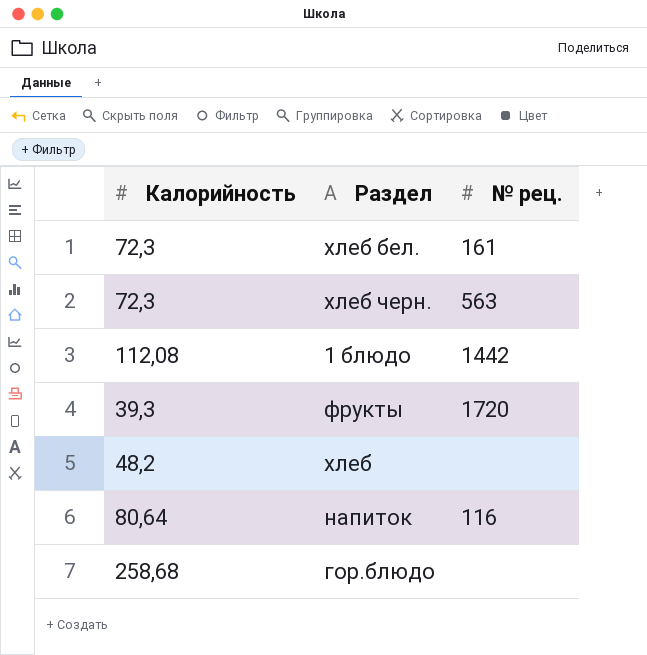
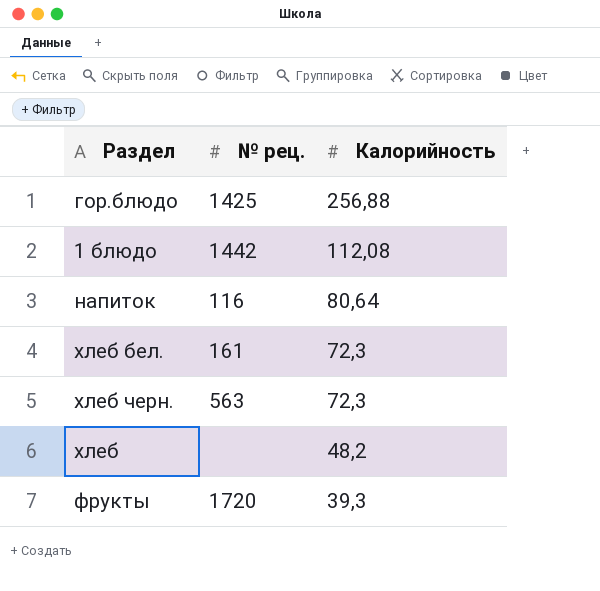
row order: none -> Калорийность descending
column Калорийность | position: 1 -> 3
гор.блюдо | № рец.: none -> 1425
гор.блюдо | Калорийность: 258,68 -> 256,88

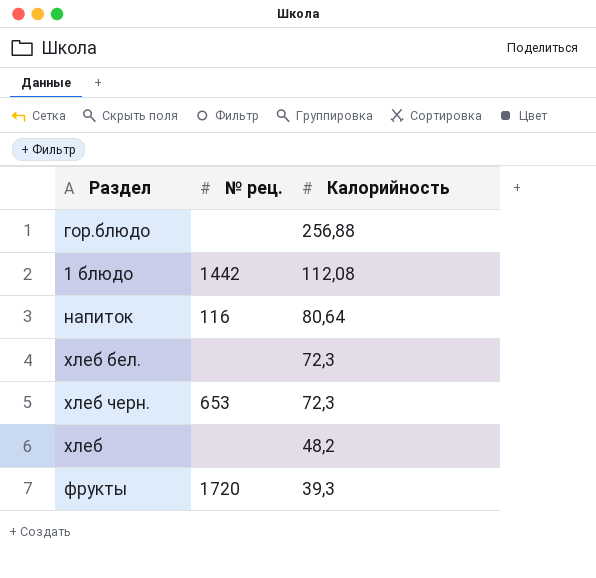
гор.блюдо | № рец.: 1425 -> none
хлеб бел. | № рец.: 161 -> none
хлеб черн. | № рец.: 563 -> 653

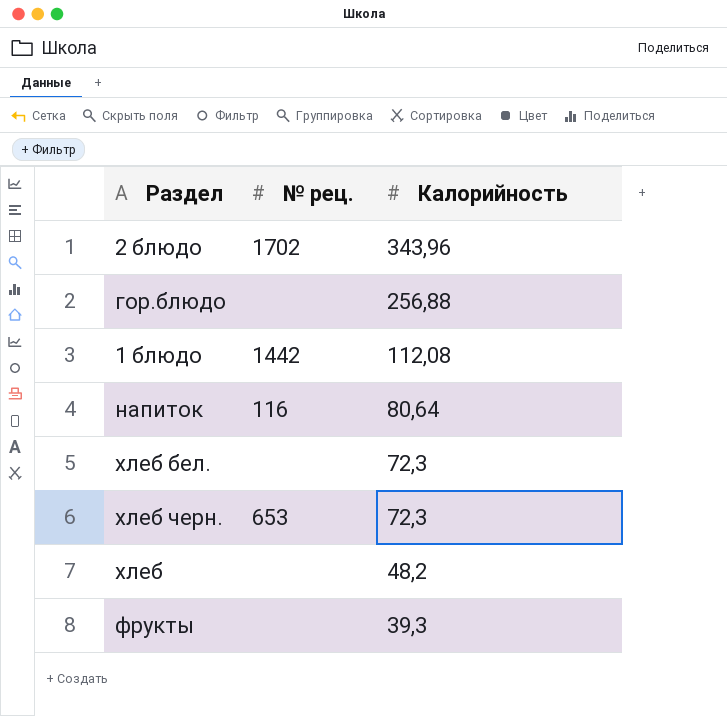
row 2 блюдо: none -> 1702 | 343,96
фрукты | № рец.: 1720 -> none

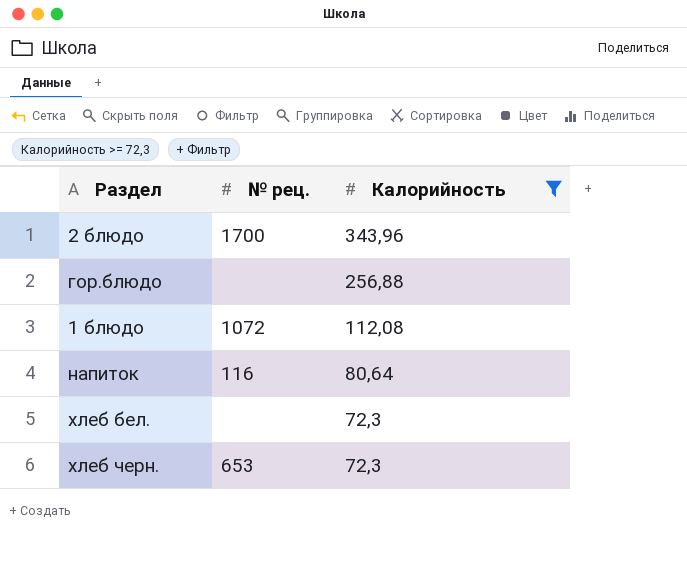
filter: none -> Калорийность >= 72,3
2 блюдо | № рец.: 1702 -> 1700
1 блюдо | № рец.: 1442 -> 1072

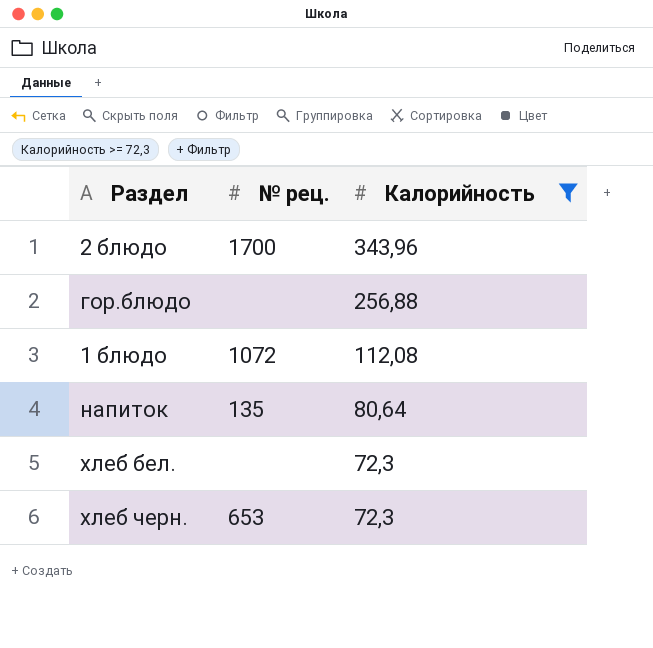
напиток | № рец.: 116 -> 135

